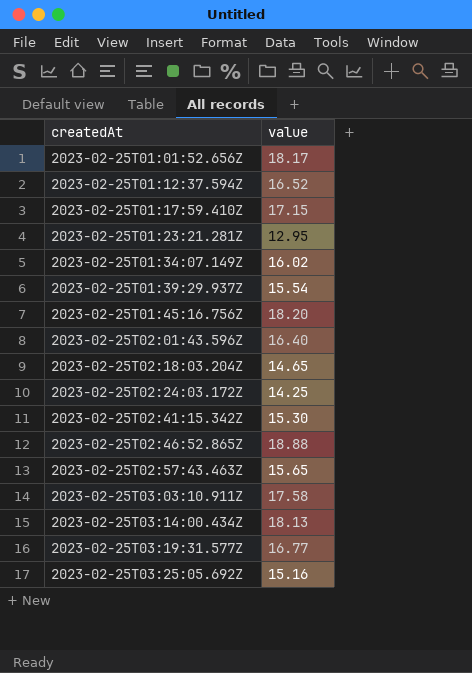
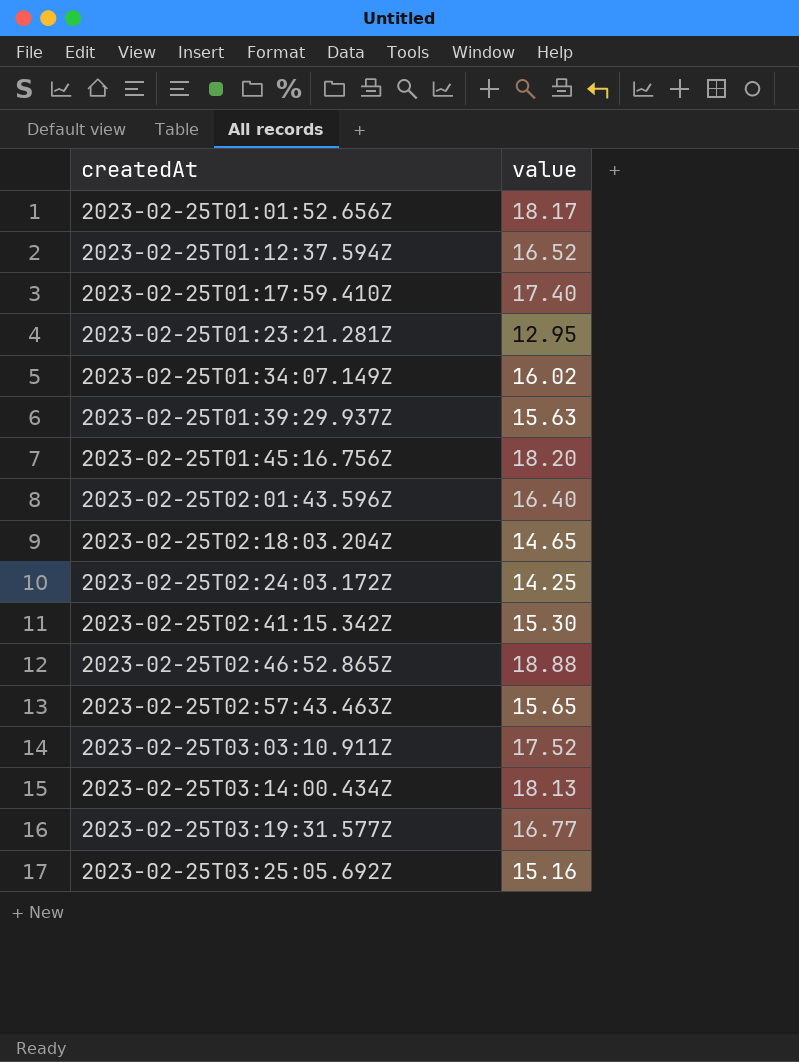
2023-02-25T01:17:59.410Z | value: 17.15 -> 17.40
2023-02-25T01:39:29.937Z | value: 15.54 -> 15.63
2023-02-25T03:03:10.911Z | value: 17.58 -> 17.52

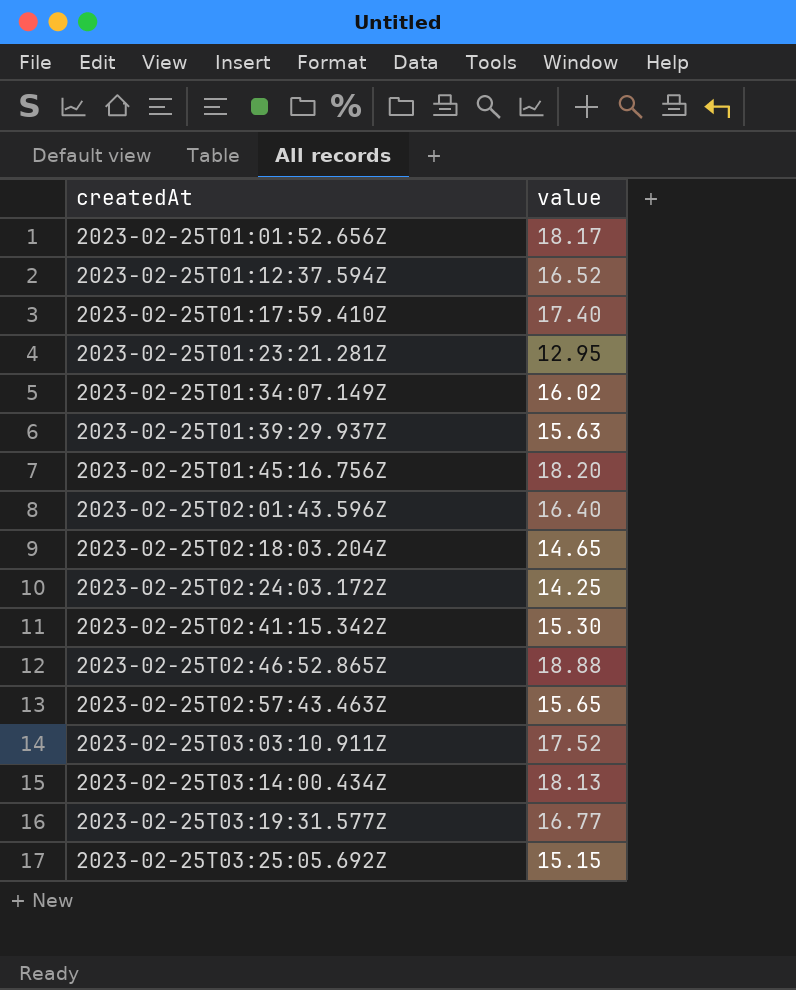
2023-02-25T03:25:05.692Z | value: 15.16 -> 15.15

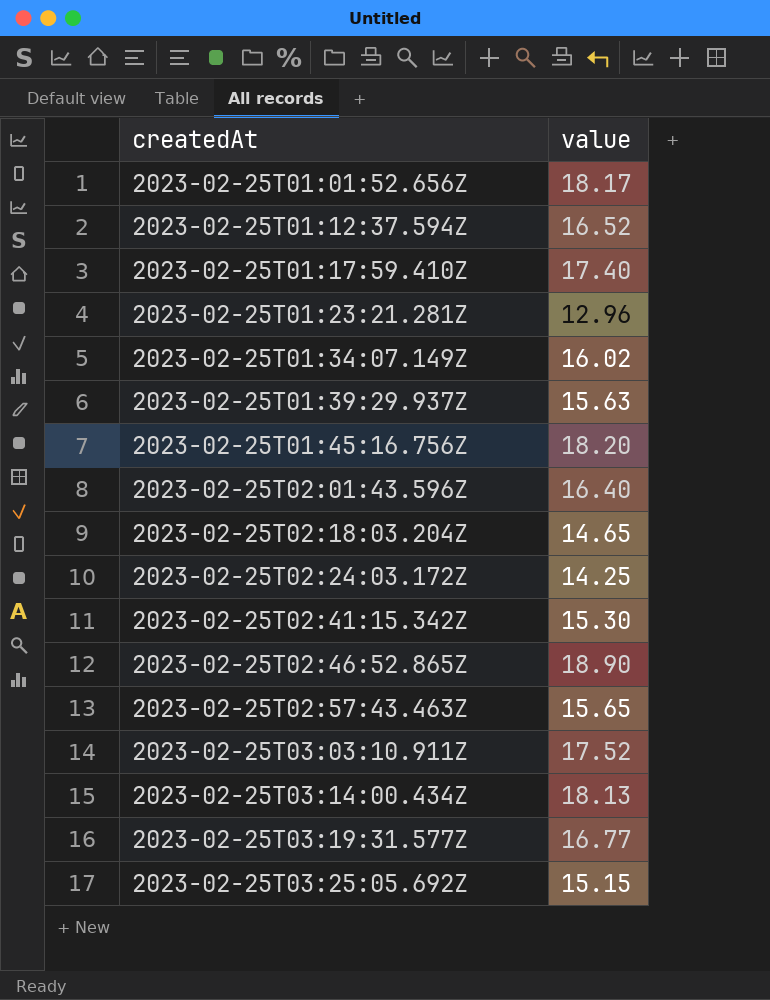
2023-02-25T01:23:21.281Z | value: 12.95 -> 12.96
2023-02-25T02:46:52.865Z | value: 18.88 -> 18.90

